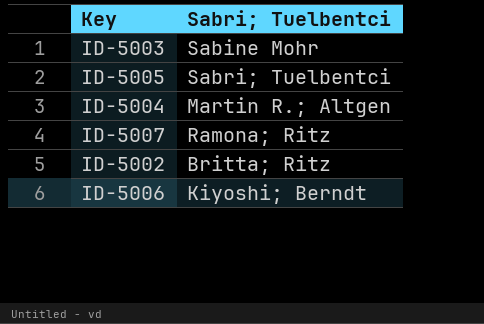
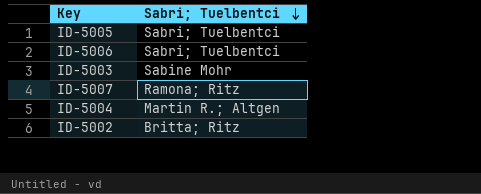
row order: none -> Sabri; Tuelbentci descending
ID-5006 | Sabri; Tuelbentci: Kiyoshi; Berndt -> Sabri; Tuelbentci

